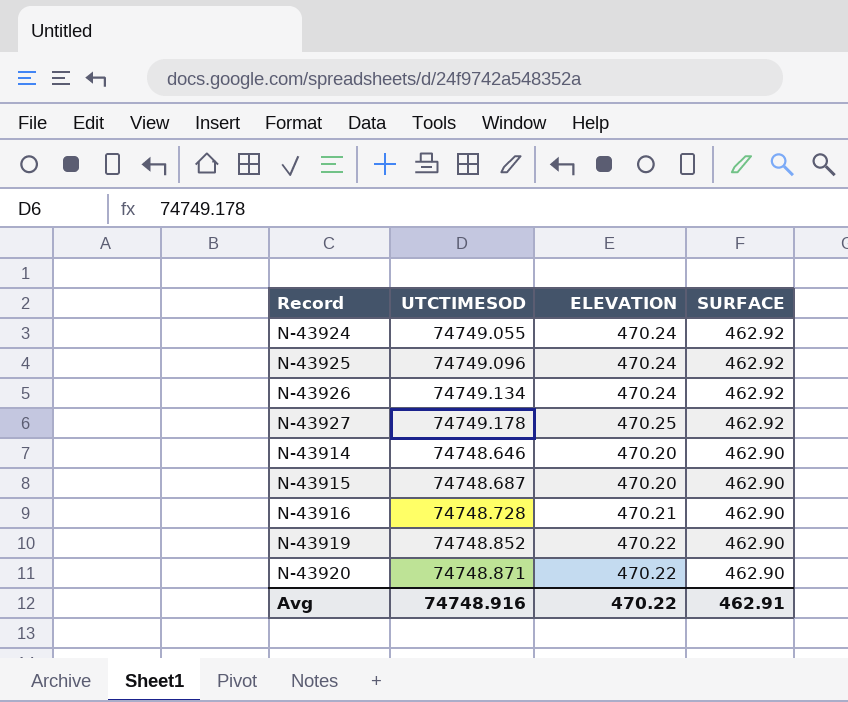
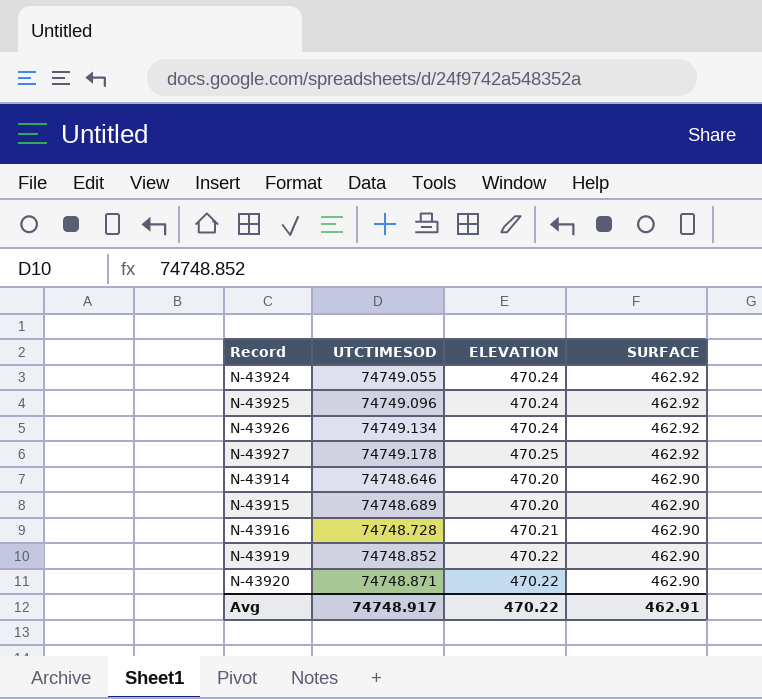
N-43915 | UTCTIMESOD: 74748.687 -> 74748.689
Avg | UTCTIMESOD: 74748.916 -> 74748.917

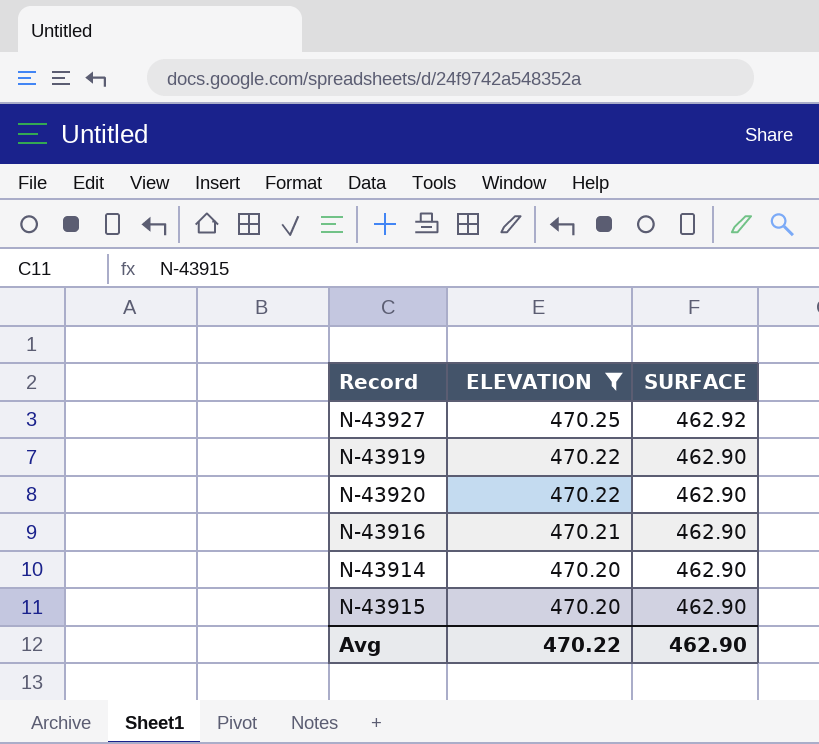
filter: none -> ELEVATION != 470.24
row order: SURFACE descending -> ELEVATION descending
column UTCTIMESOD | position: 2 -> none
Avg | SURFACE: 462.91 -> 462.90

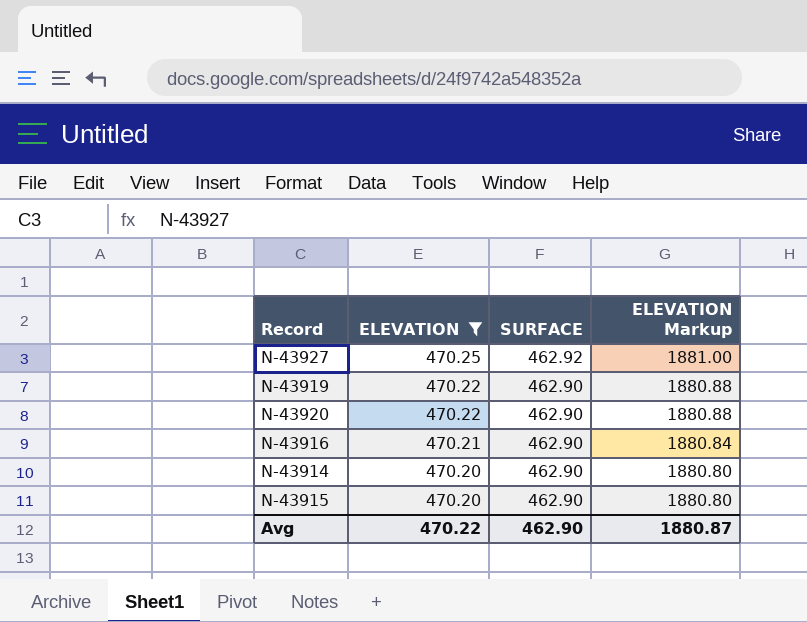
column ELEVATION Markup | formula: none -> [ELEVATION] * 4

